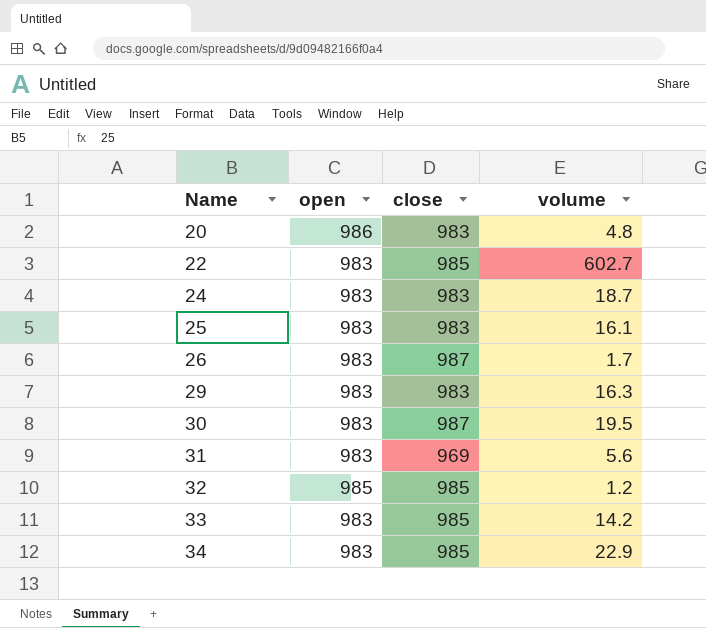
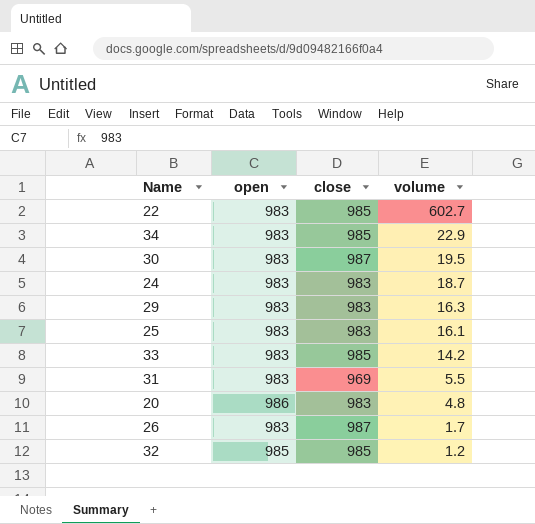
row order: Name ascending -> volume descending
31 | volume: 5.6 -> 5.5

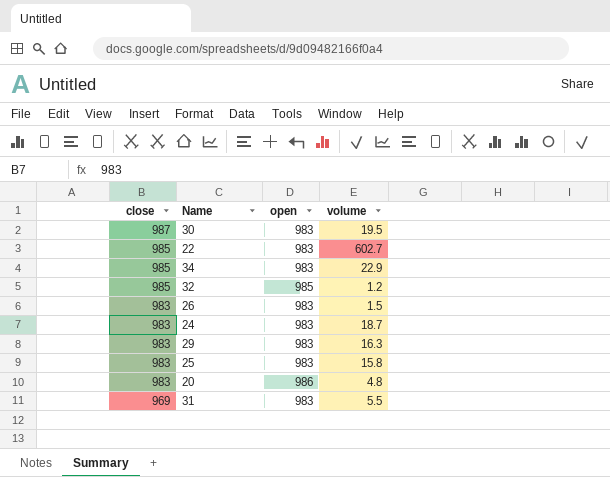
row order: volume descending -> close descending
column close | position: 3 -> 1
row 33: 983 | 985 | 14.2 -> none
26 | close: 987 -> 983
26 | volume: 1.7 -> 1.5
25 | volume: 16.1 -> 15.8

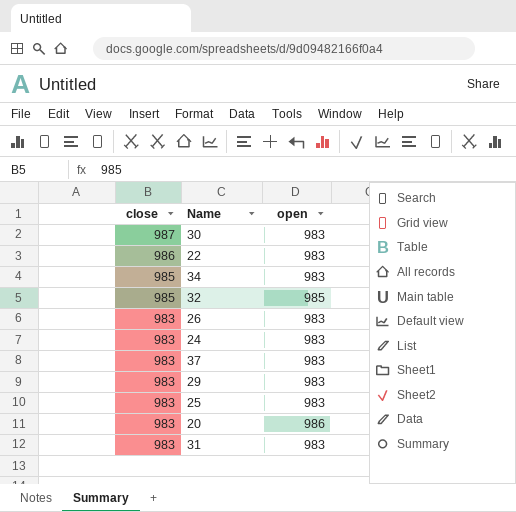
column volume | position: 4 -> none
22 | close: 985 -> 986
row 37: none -> 983 | 983
31 | close: 969 -> 983

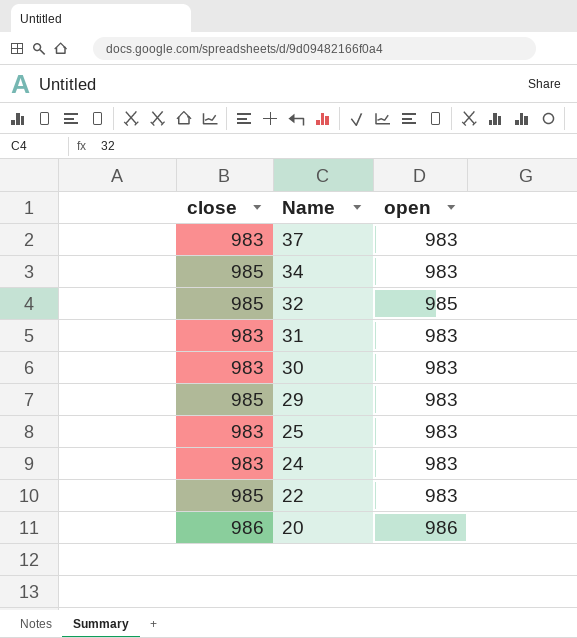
row order: close descending -> Name descending
row 26: 983 | 983 -> none
30 | close: 987 -> 983
29 | close: 983 -> 985
22 | close: 986 -> 985
20 | close: 983 -> 986

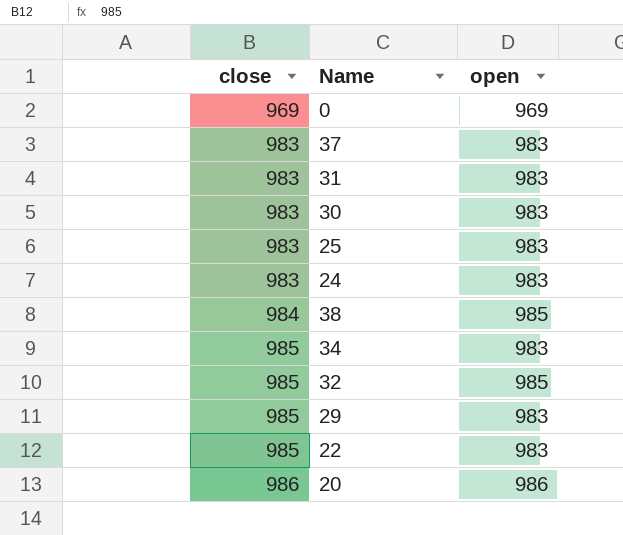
row order: Name descending -> close ascending
row 0: none -> 969 | 969
row 38: none -> 984 | 985

